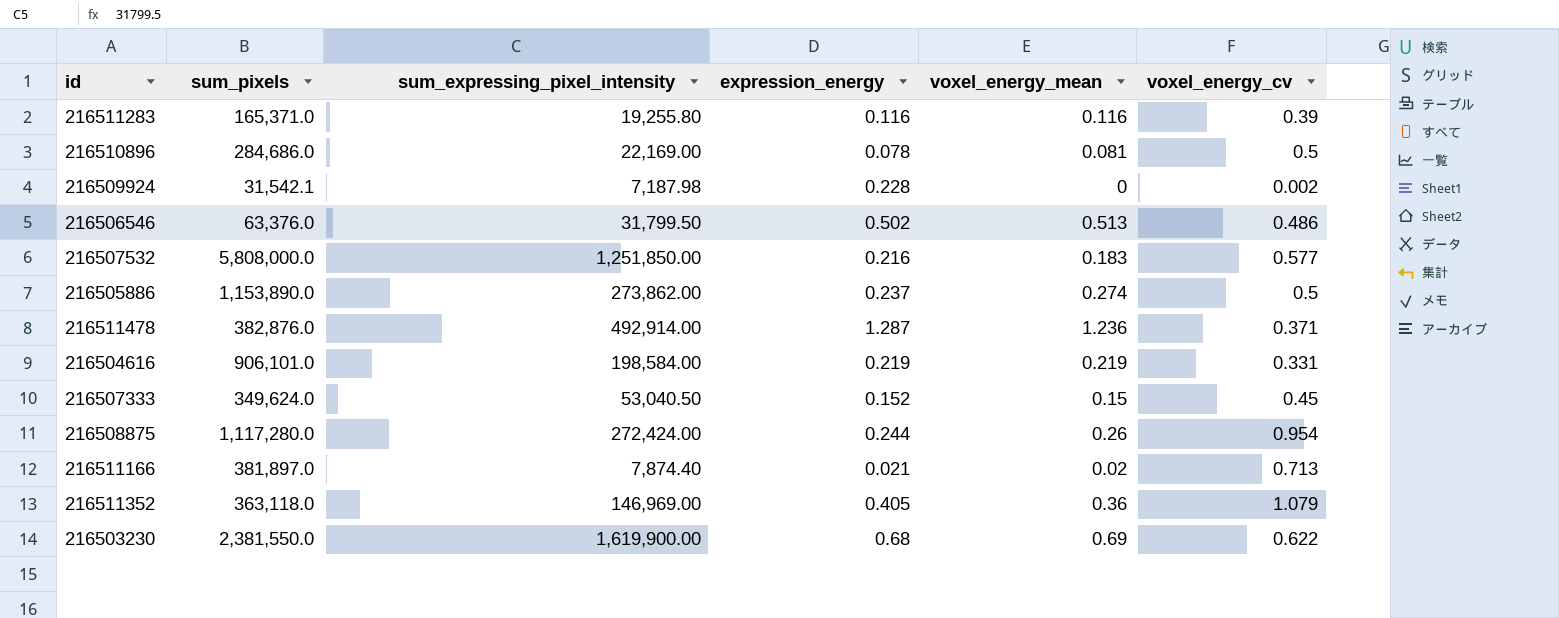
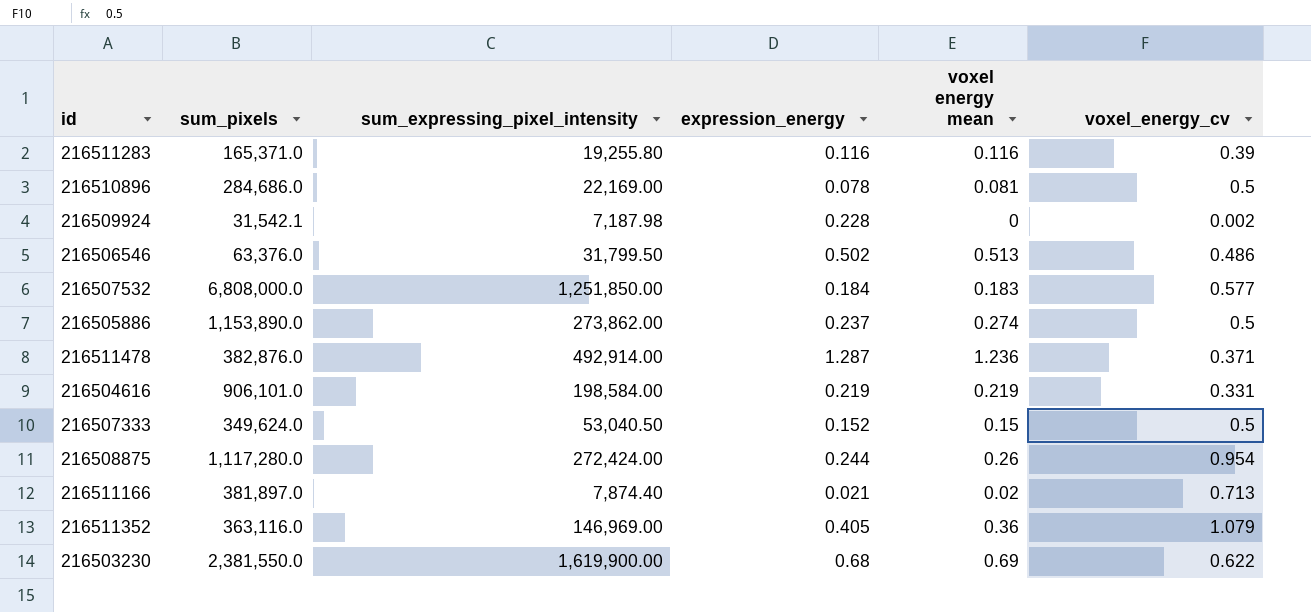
column name: voxel_energy_mean -> voxel energy mean
216507532 | sum_pixels: 5,808,000.0 -> 6,808,000.0
216507532 | expression_energy: 0.216 -> 0.184
216507333 | voxel_energy_cv: 0.45 -> 0.5
216511352 | sum_pixels: 363,118.0 -> 363,116.0

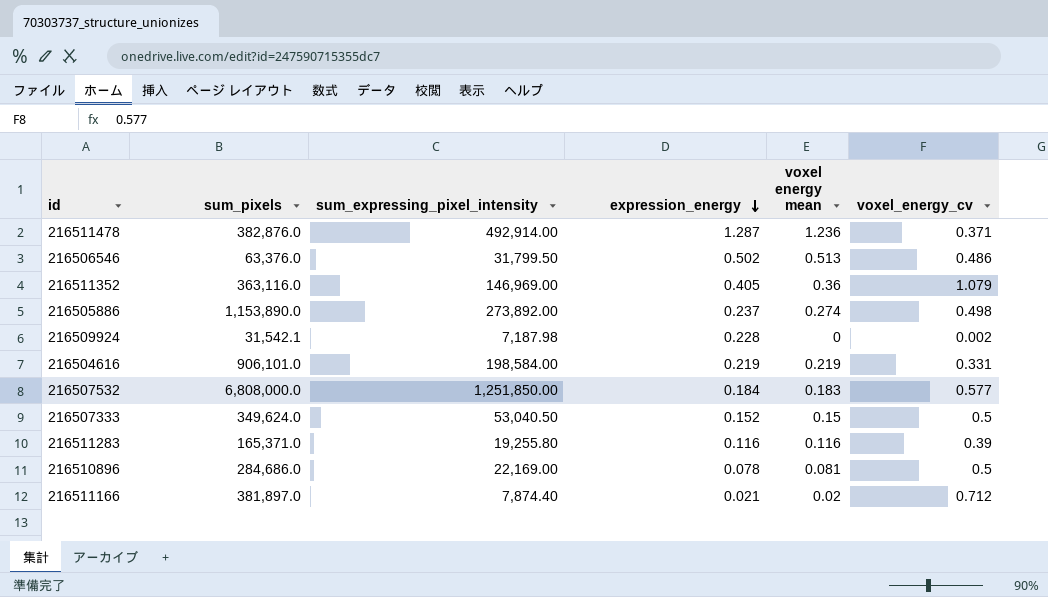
row order: none -> expression_energy descending
row 216508875: 1,117,280.0 | 272,424.00 | 0.244 | 0.26 | 0.954 -> none
row 216503230: 2,381,550.0 | 1,619,900.00 | 0.68 | 0.69 | 0.622 -> none
216505886 | sum_expressing_pixel_intensity: 273,862.00 -> 273,892.00
216505886 | voxel_energy_cv: 0.5 -> 0.498
216511166 | voxel_energy_cv: 0.713 -> 0.712

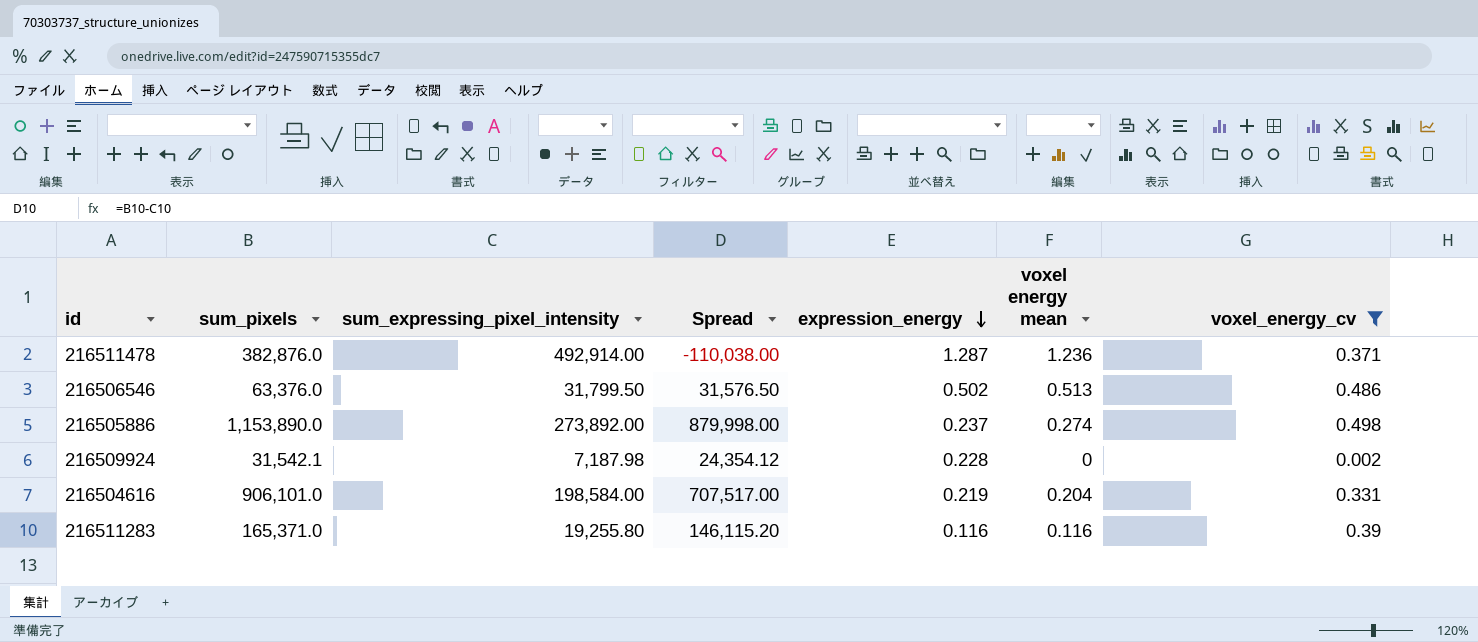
filter: none -> voxel_energy_cv <= 0.498
column Spread | formula: none -> [sum_pixels] - [sum_expressing_pixel_intensity]
216504616 | voxel energy mean: 0.219 -> 0.204

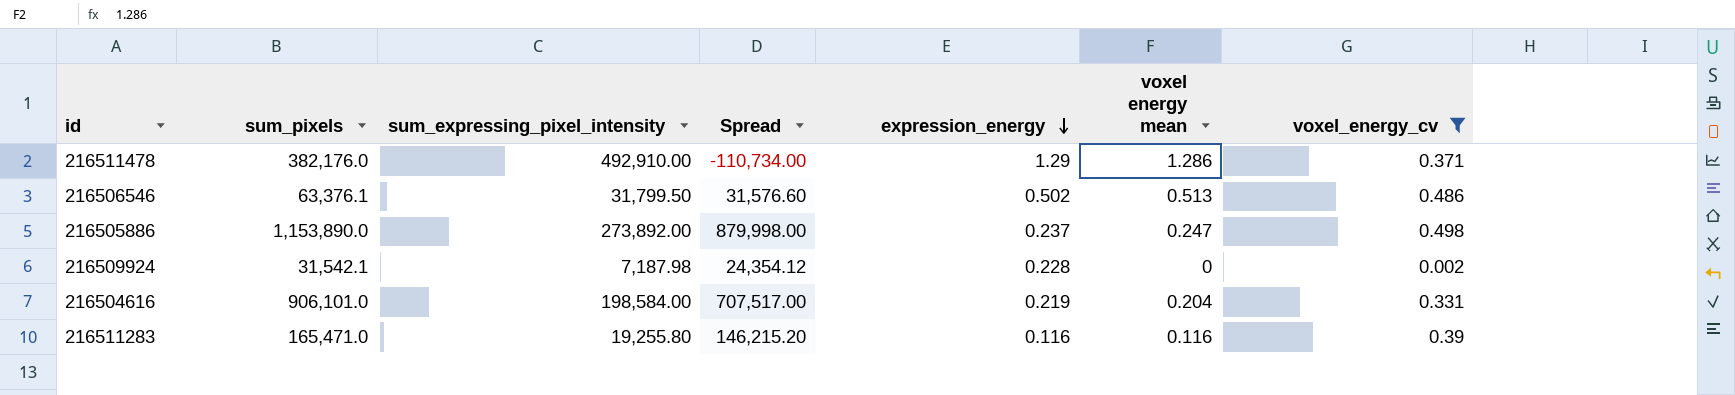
216511478 | sum_pixels: 382,876.0 -> 382,176.0
216511478 | sum_expressing_pixel_intensity: 492,914.00 -> 492,910.00
216511478 | Spread: -110,038.00 -> -110,734.00
216511478 | expression_energy: 1.287 -> 1.29
216511478 | voxel energy mean: 1.236 -> 1.286
216506546 | sum_pixels: 63,376.0 -> 63,376.1
216506546 | Spread: 31,576.50 -> 31,576.60
216505886 | voxel energy mean: 0.274 -> 0.247
216511283 | sum_pixels: 165,371.0 -> 165,471.0
216511283 | Spread: 146,115.20 -> 146,215.20

